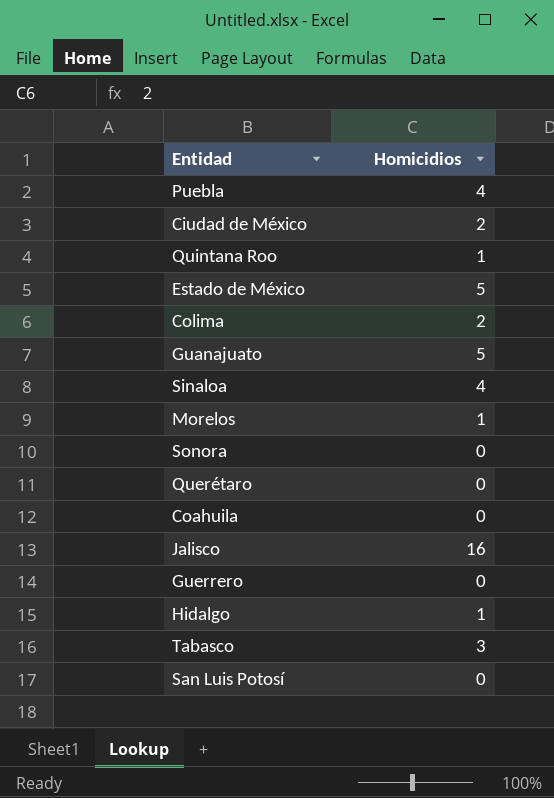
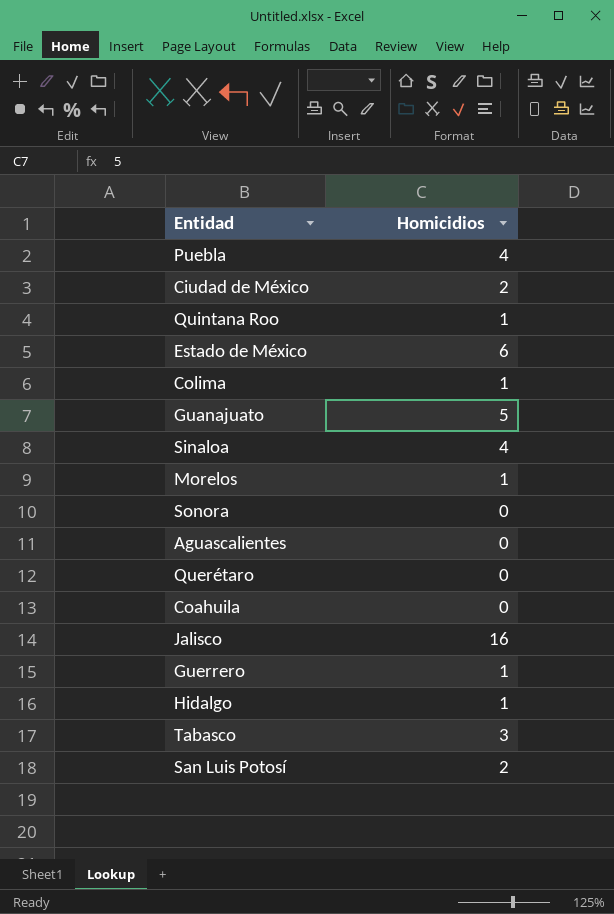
Estado de México | Homicidios: 5 -> 6
Colima | Homicidios: 2 -> 1
row Aguascalientes: none -> 0
Guerrero | Homicidios: 0 -> 1
San Luis Potosí | Homicidios: 0 -> 2

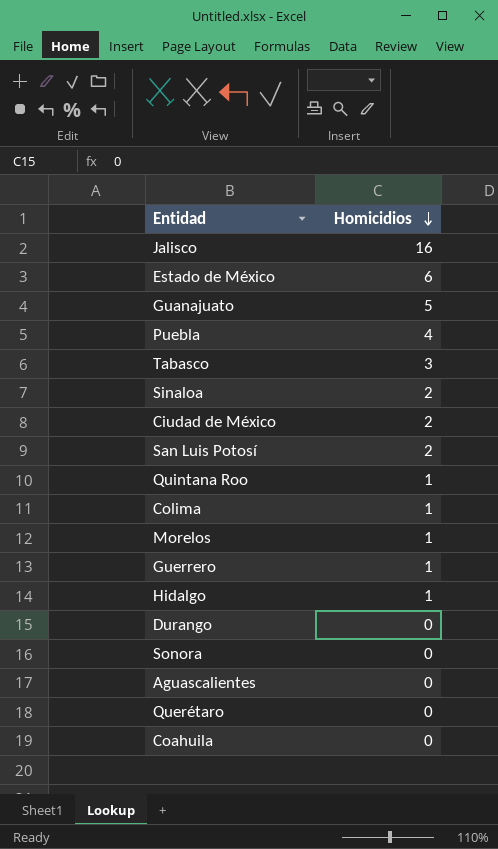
row order: none -> Homicidios descending
Sinaloa | Homicidios: 4 -> 2
row Durango: none -> 0

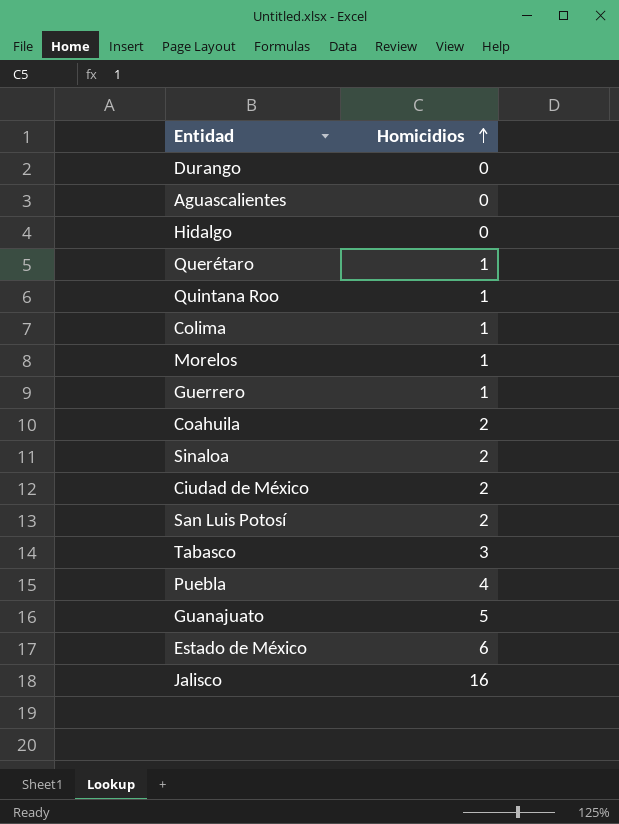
row order: Homicidios descending -> Homicidios ascending
row Sonora: 0 -> none
Hidalgo | Homicidios: 1 -> 0
Querétaro | Homicidios: 0 -> 1
Coahuila | Homicidios: 0 -> 2

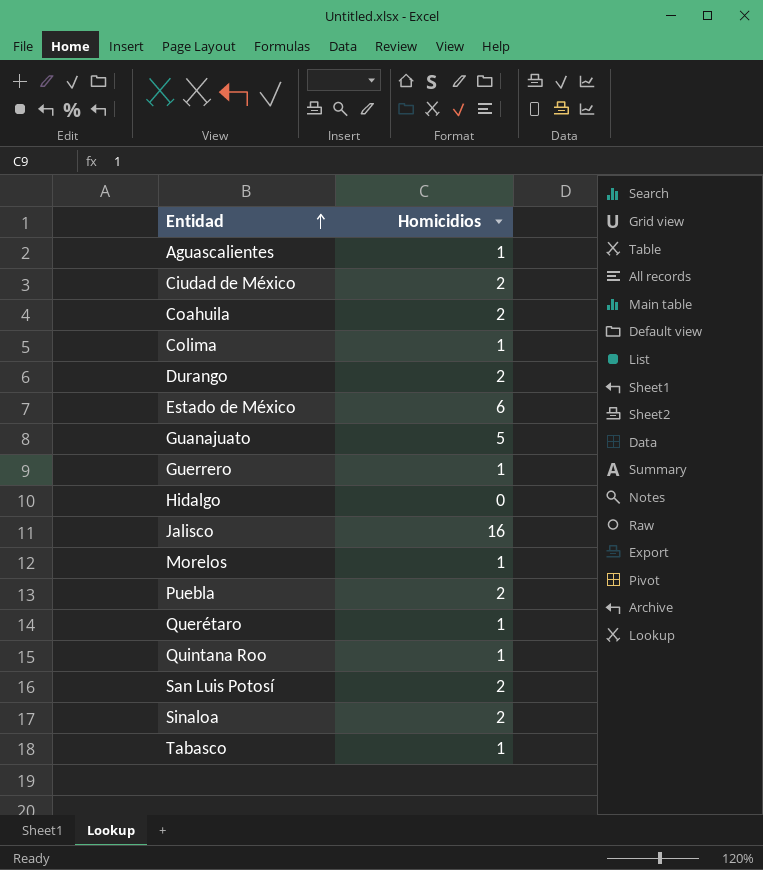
row order: Homicidios ascending -> Entidad ascending
Aguascalientes | Homicidios: 0 -> 1
Durango | Homicidios: 0 -> 2
Puebla | Homicidios: 4 -> 2
Tabasco | Homicidios: 3 -> 1

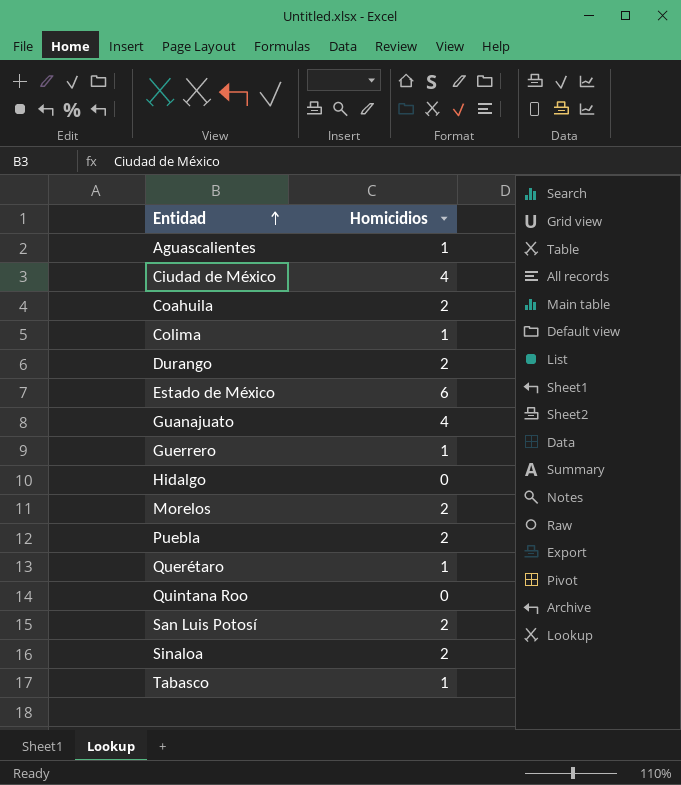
row Jalisco: 16 -> none
Ciudad de México | Homicidios: 2 -> 4
Guanajuato | Homicidios: 5 -> 4
Morelos | Homicidios: 1 -> 2
Quintana Roo | Homicidios: 1 -> 0

